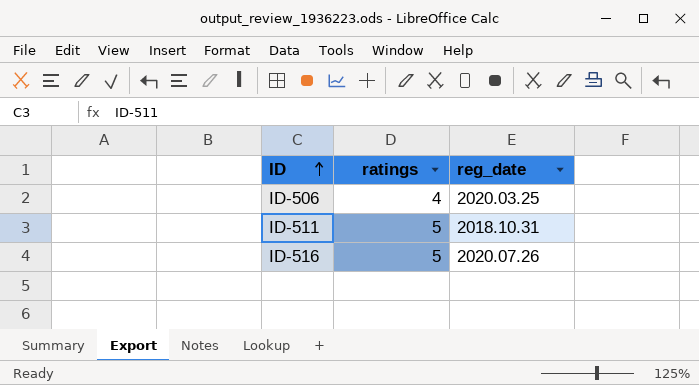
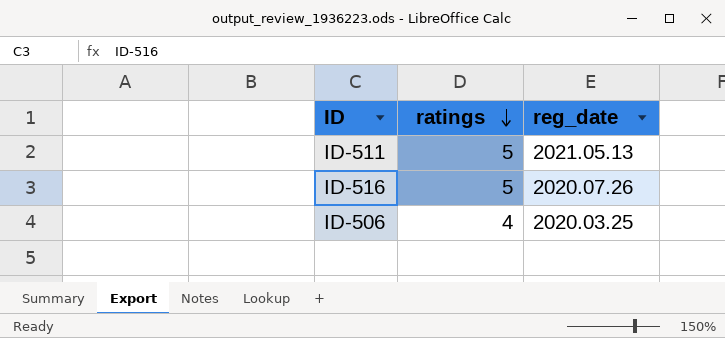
row order: ID ascending -> ratings descending
ID-511 | reg_date: 2018.10.31 -> 2021.05.13

